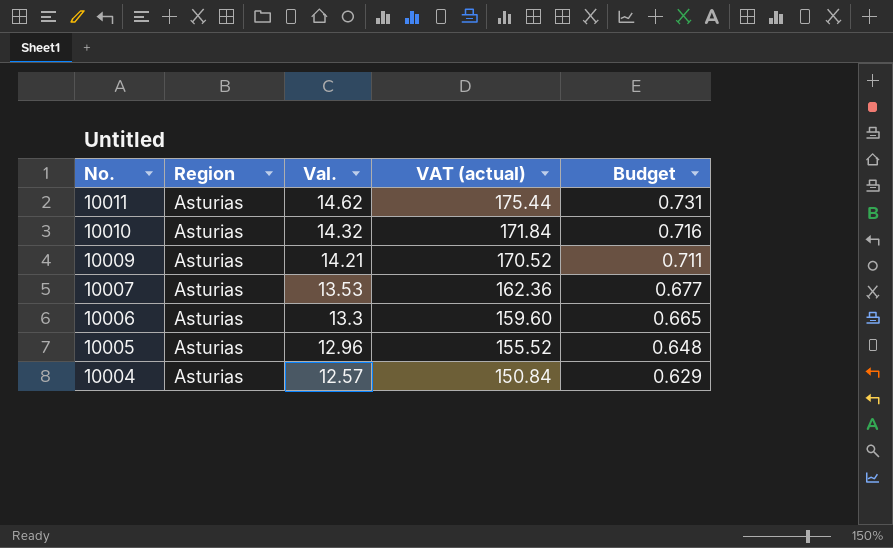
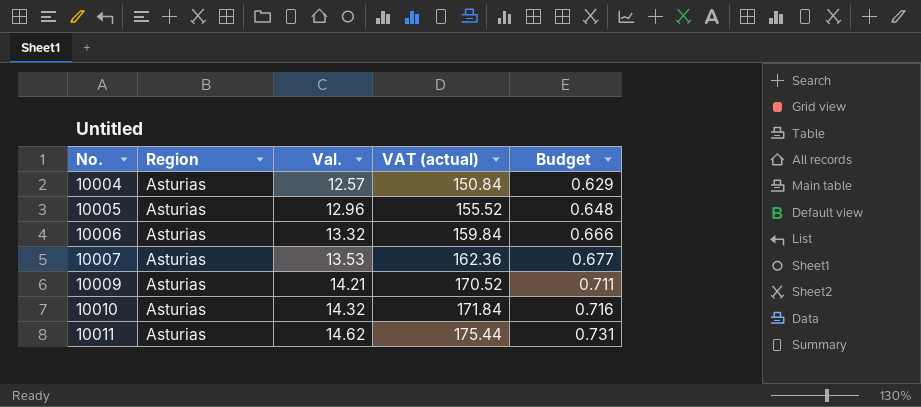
row order: No. descending -> No. ascending
10006 | Val.: 13.3 -> 13.32
10006 | VAT (actual): 159.60 -> 159.84
10006 | Budget: 0.665 -> 0.666

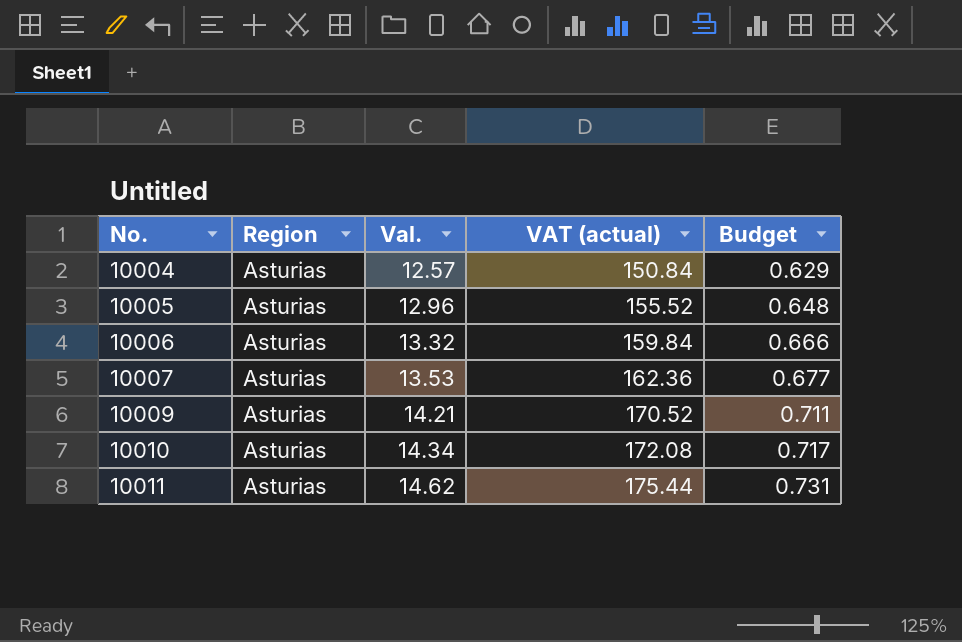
10010 | Val.: 14.32 -> 14.34
10010 | VAT (actual): 171.84 -> 172.08
10010 | Budget: 0.716 -> 0.717

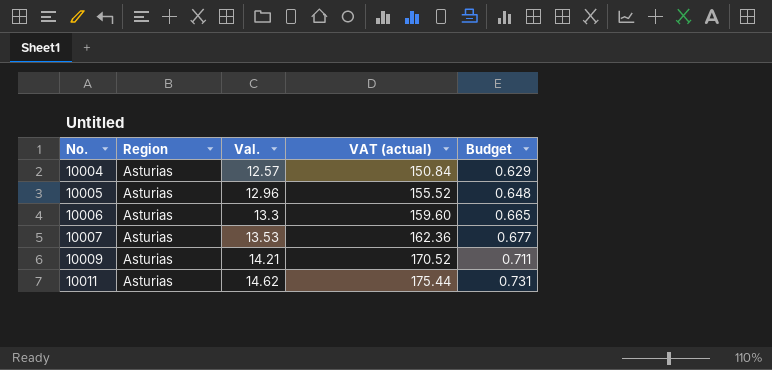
row 10010: Asturias | 14.34 | 172.08 | 0.717 -> none
10006 | Val.: 13.32 -> 13.3
10006 | VAT (actual): 159.84 -> 159.60
10006 | Budget: 0.666 -> 0.665

